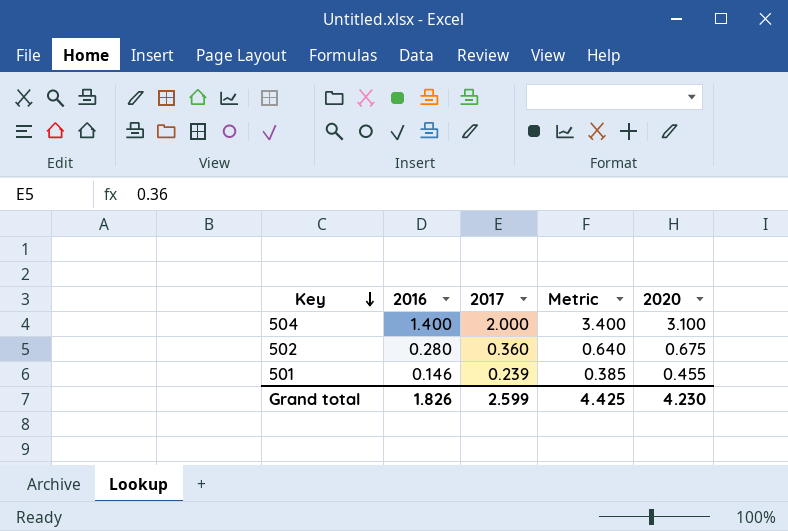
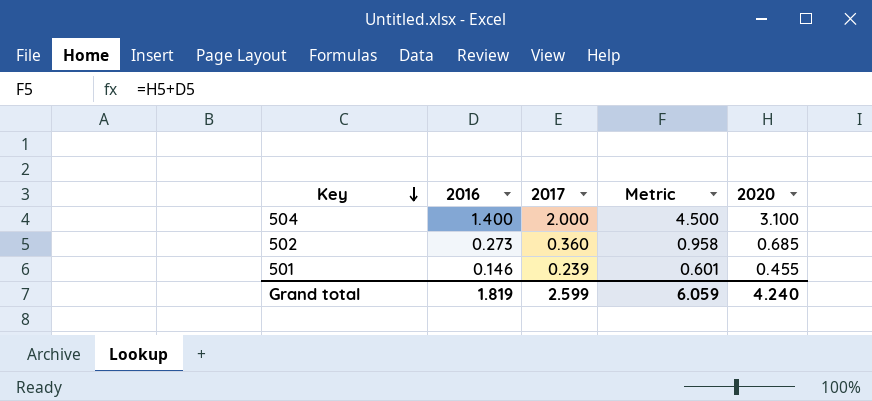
column Metric | formula: [2016] + [2017] -> [2016] + [2020]
502 | 2016: 0.280 -> 0.273
502 | 2020: 0.675 -> 0.685
Grand total | 2016: 1.826 -> 1.819
Grand total | Metric: 4.425 -> 6.059
Grand total | 2020: 4.230 -> 4.240

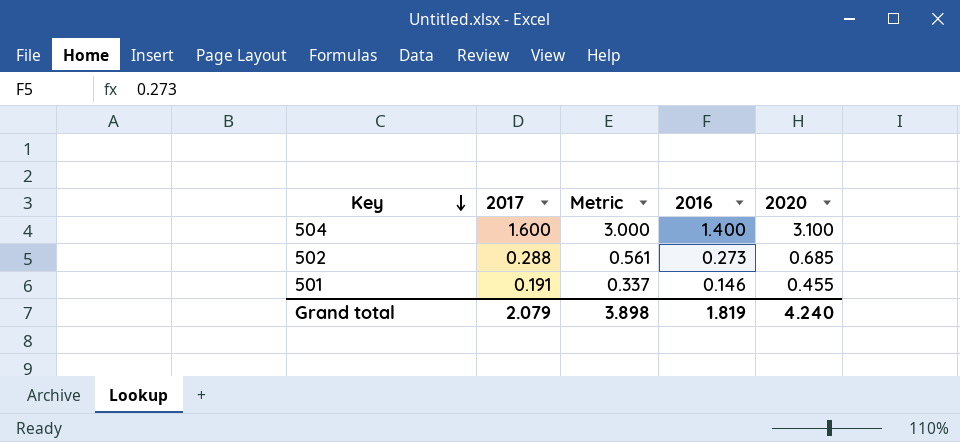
column Metric | formula: [2016] + [2020] -> [2017] + [2016]
column 2016 | position: 2 -> 4
504 | 2017: 2.000 -> 1.600
502 | 2017: 0.360 -> 0.288
501 | 2017: 0.239 -> 0.191
Grand total | 2017: 2.599 -> 2.079
Grand total | Metric: 6.059 -> 3.898

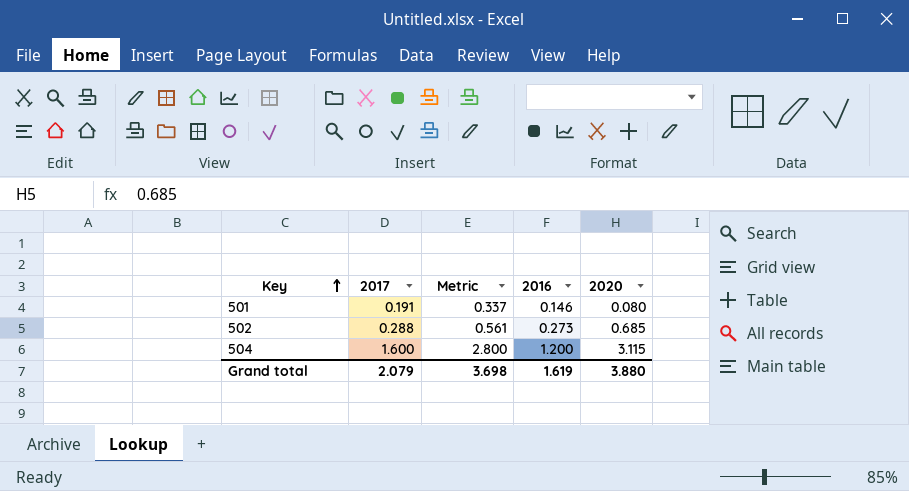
row order: Key descending -> Key ascending
501 | 2020: 0.455 -> 0.080
504 | Metric: 3.000 -> 2.800
504 | 2016: 1.400 -> 1.200
504 | 2020: 3.100 -> 3.115
Grand total | Metric: 3.898 -> 3.698
Grand total | 2016: 1.819 -> 1.619
Grand total | 2020: 4.240 -> 3.880

